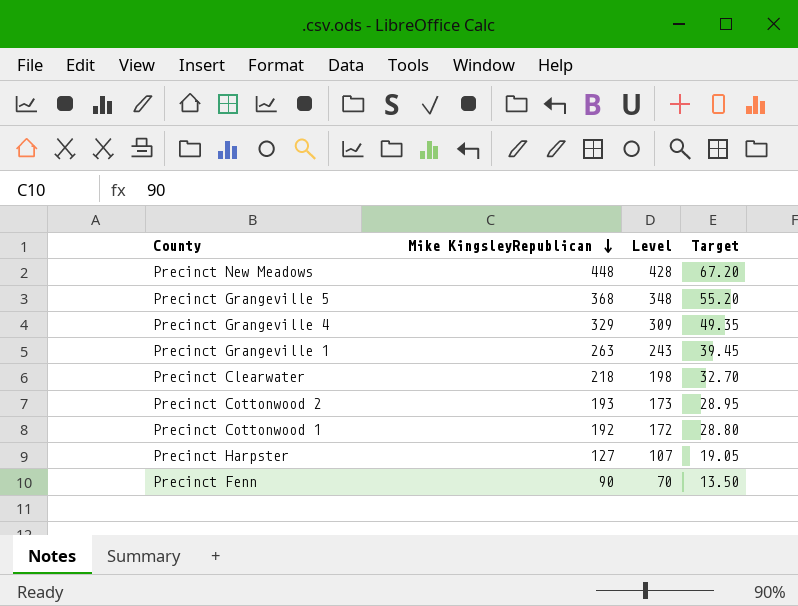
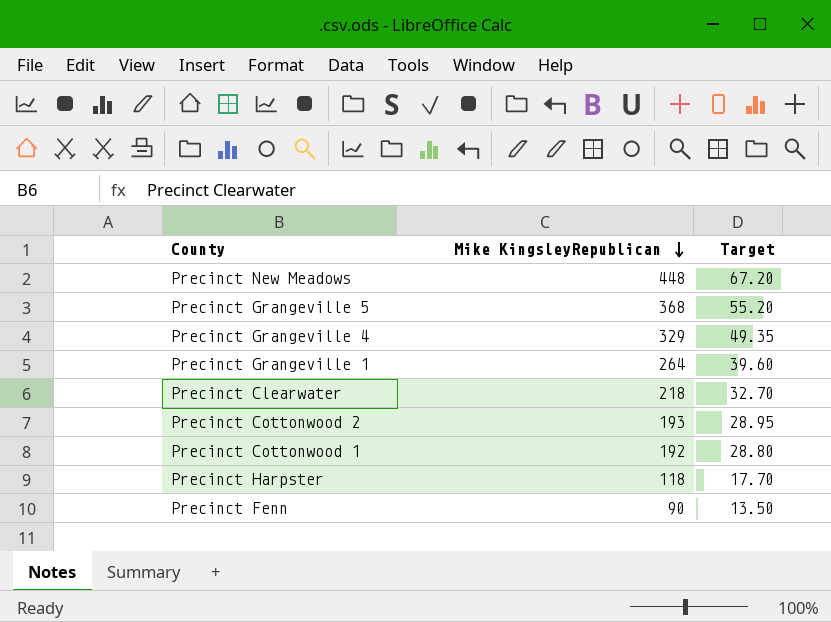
column Level | formula: [Mike KingsleyRepublican] - 20 -> none
Precinct Grangeville 1 | Mike KingsleyRepublican: 263 -> 264
Precinct Grangeville 1 | Target: 39.45 -> 39.60
Precinct Harpster | Mike KingsleyRepublican: 127 -> 118
Precinct Harpster | Target: 19.05 -> 17.70

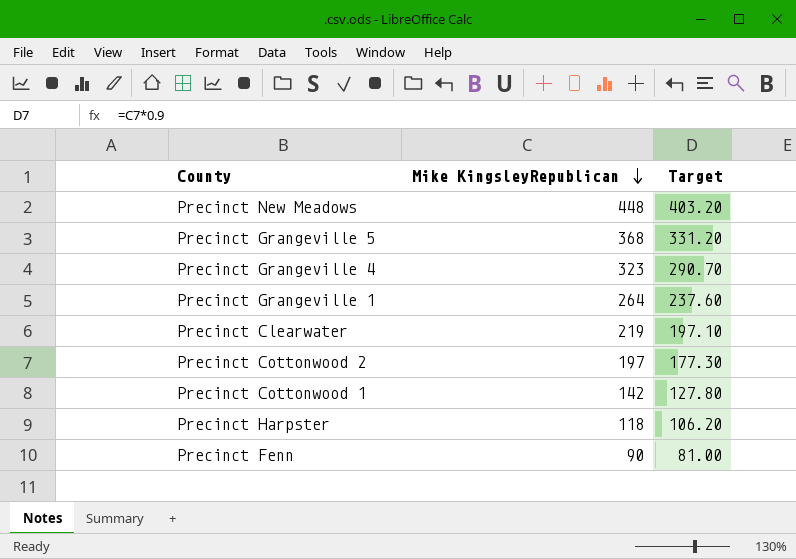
column Target | formula: [Mike KingsleyRepublican] * 0.15 -> [Mike KingsleyRepublican] * 0.9
Precinct Grangeville 4 | Mike KingsleyRepublican: 329 -> 323
Precinct Clearwater | Mike KingsleyRepublican: 218 -> 219
Precinct Cottonwood 2 | Mike KingsleyRepublican: 193 -> 197
Precinct Cottonwood 1 | Mike KingsleyRepublican: 192 -> 142

